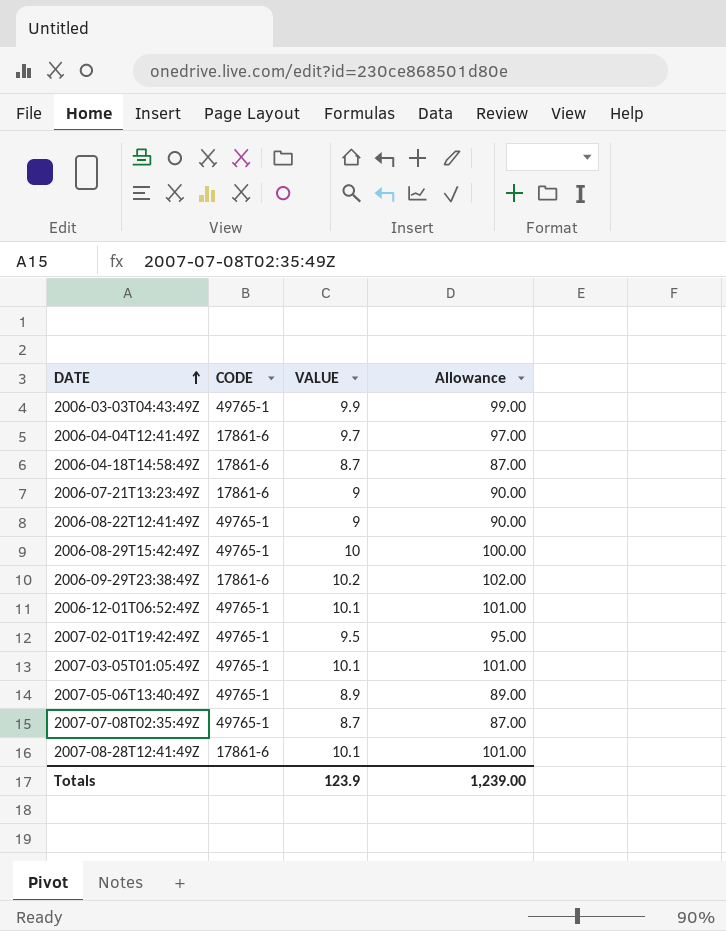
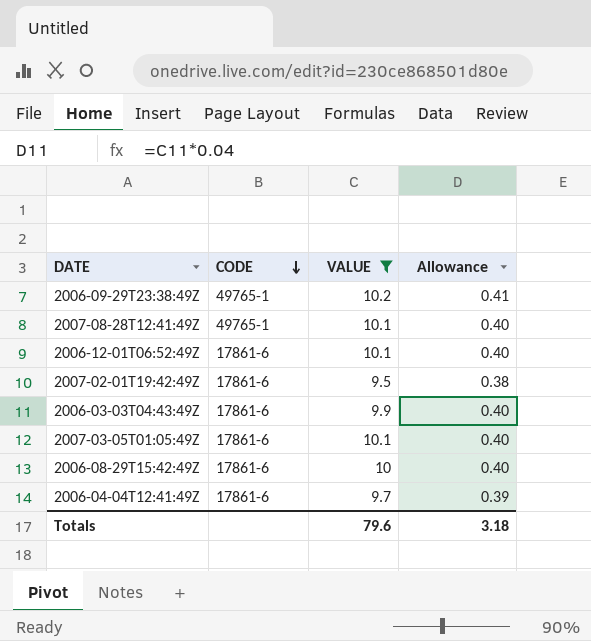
filter: none -> VALUE >= 9.5
row order: DATE ascending -> CODE descending
column Allowance | formula: [VALUE] * 10 -> [VALUE] * 0.04
2006-09-29T23:38:49Z | CODE: 17861-6 -> 49765-1
2007-08-28T12:41:49Z | CODE: 17861-6 -> 49765-1
2006-12-01T06:52:49Z | CODE: 49765-1 -> 17861-6
2007-02-01T19:42:49Z | CODE: 49765-1 -> 17861-6
2006-03-03T04:43:49Z | CODE: 49765-1 -> 17861-6
2007-03-05T01:05:49Z | CODE: 49765-1 -> 17861-6
2006-08-29T15:42:49Z | CODE: 49765-1 -> 17861-6
Totals | VALUE: 123.9 -> 79.6
Totals | Allowance: 1,239.00 -> 3.18

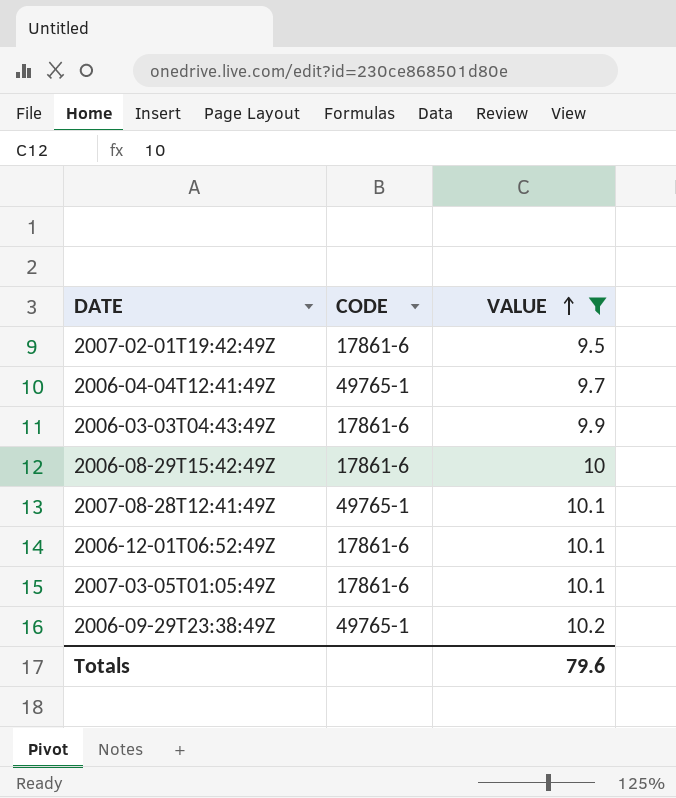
row order: CODE descending -> VALUE ascending
column Allowance | formula: [VALUE] * 0.04 -> none
2006-04-04T12:41:49Z | CODE: 17861-6 -> 49765-1

